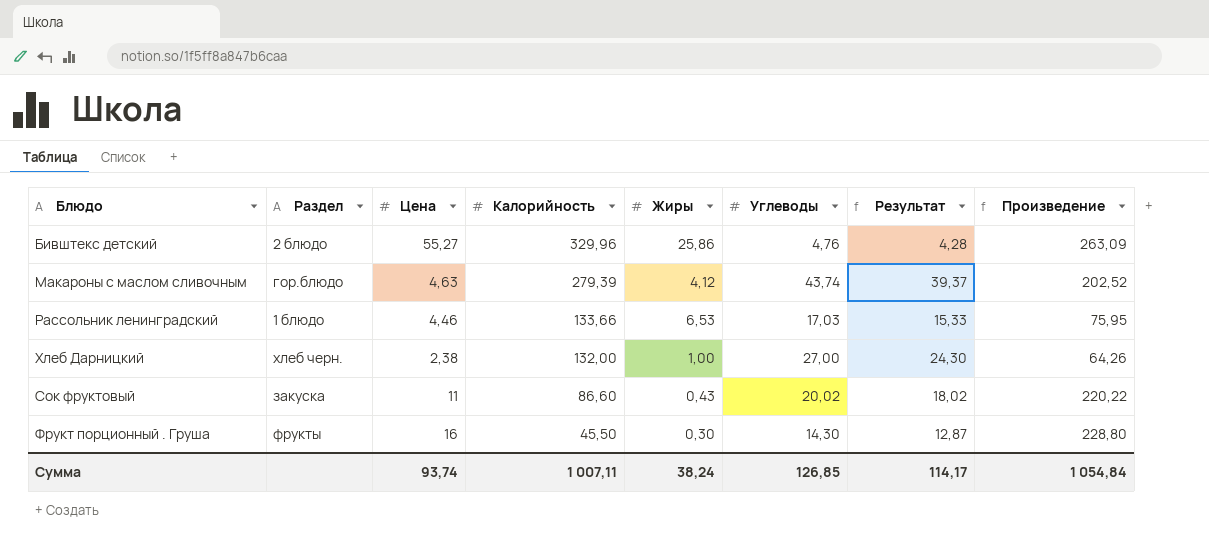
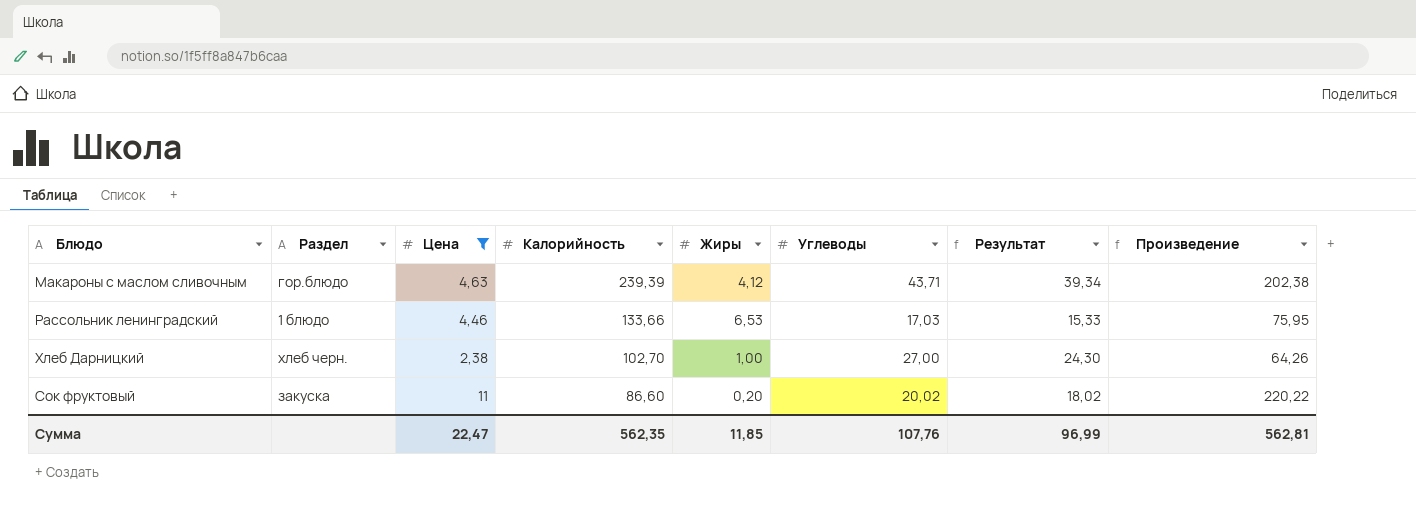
filter: none -> Цена <= 11
Макароны с маслом сливочным | Калорийность: 279,39 -> 239,39
Макароны с маслом сливочным | Углеводы: 43,74 -> 43,71
Макароны с маслом сливочным | Результат: 39,37 -> 39,34
Макароны с маслом сливочным | Произведение: 202,52 -> 202,38
Хлеб Дарницкий | Калорийность: 132,00 -> 102,70
Сок фруктовый | Жиры: 0,43 -> 0,20
Сумма | Цена: 93,74 -> 22,47
Сумма | Калорийность: 1 007,11 -> 562,35
Сумма | Жиры: 38,24 -> 11,85
Сумма | Углеводы: 126,85 -> 107,76
Сумма | Результат: 114,17 -> 96,99
Сумма | Произведение: 1 054,84 -> 562,81

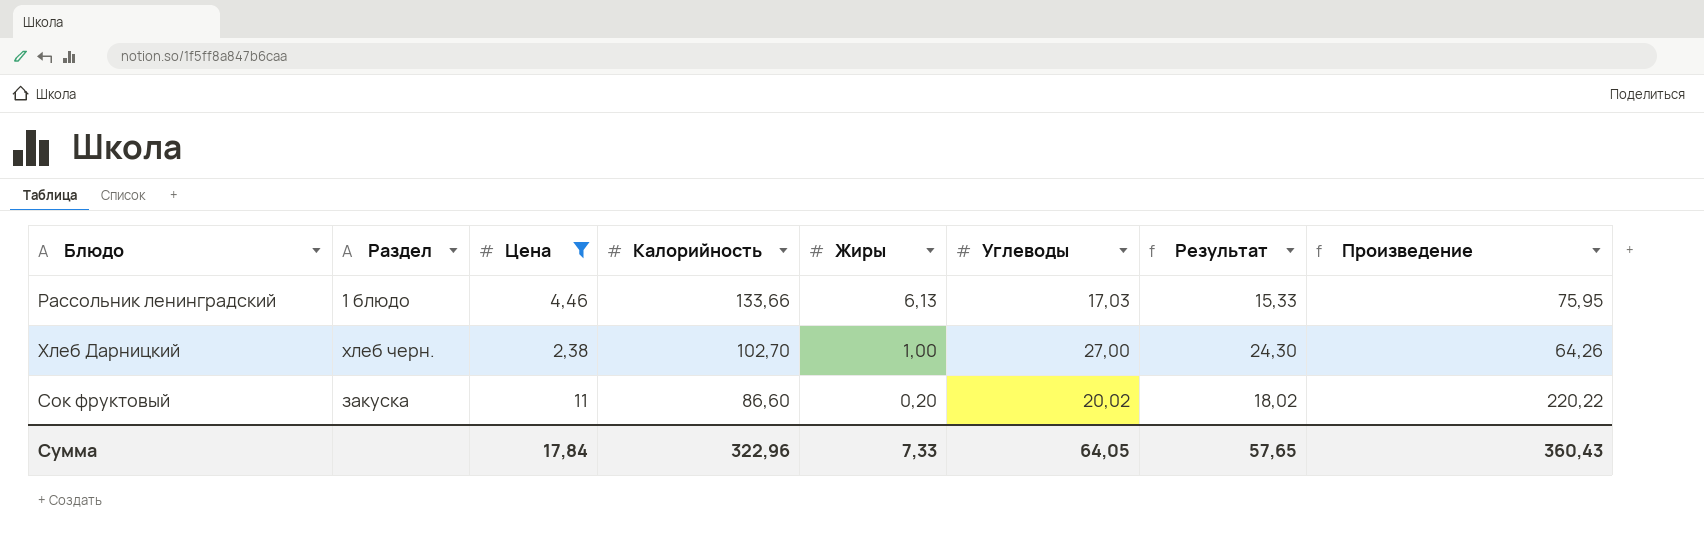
row Макароны с маслом сливочным: гор.блюдо | 4,63 | 239,39 | 4,12 | 43,71 | 39,34 | 202,38 -> none
Рассольник ленинградский | Жиры: 6,53 -> 6,13
Сумма | Цена: 22,47 -> 17,84
Сумма | Калорийность: 562,35 -> 322,96
Сумма | Жиры: 11,85 -> 7,33
Сумма | Углеводы: 107,76 -> 64,05
Сумма | Результат: 96,99 -> 57,65
Сумма | Произведение: 562,81 -> 360,43

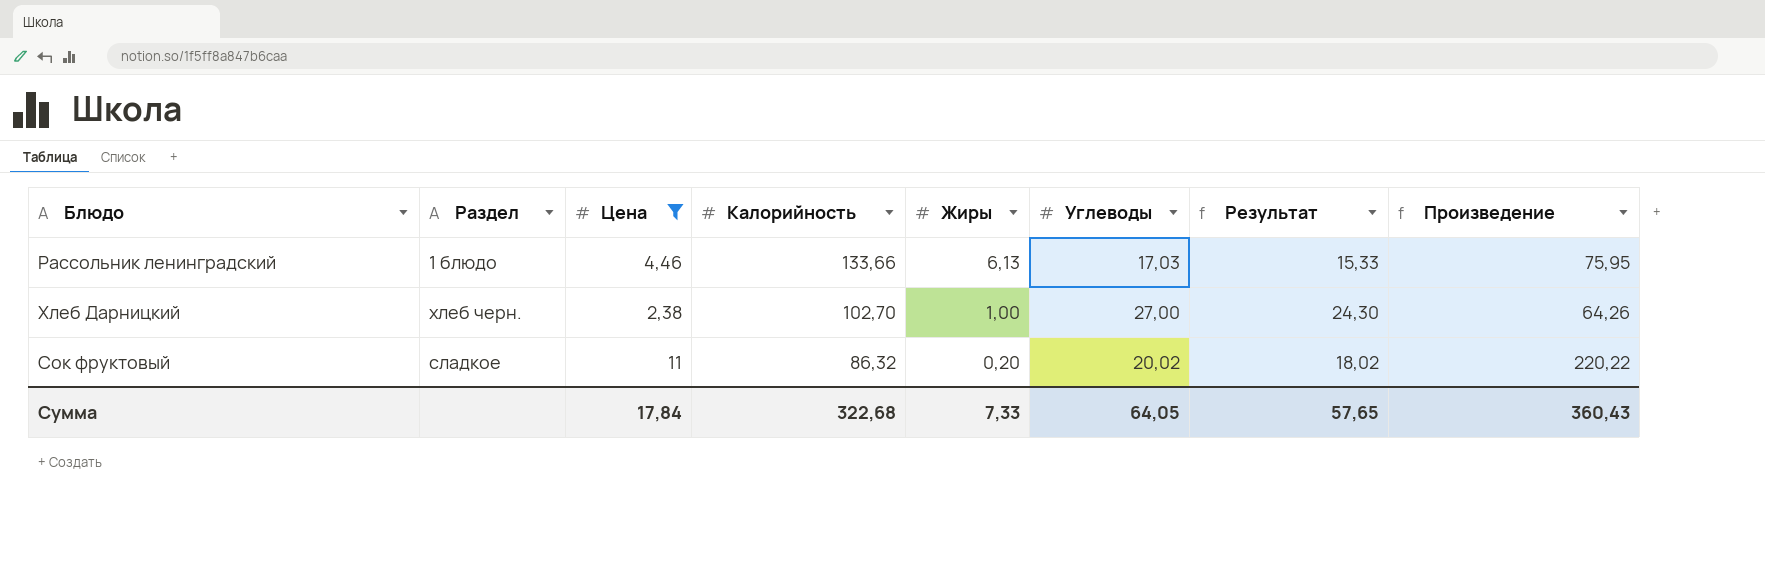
Сок фруктовый | Раздел: закуска -> сладкое
Сок фруктовый | Калорийность: 86,60 -> 86,32
Сумма | Калорийность: 322,96 -> 322,68

